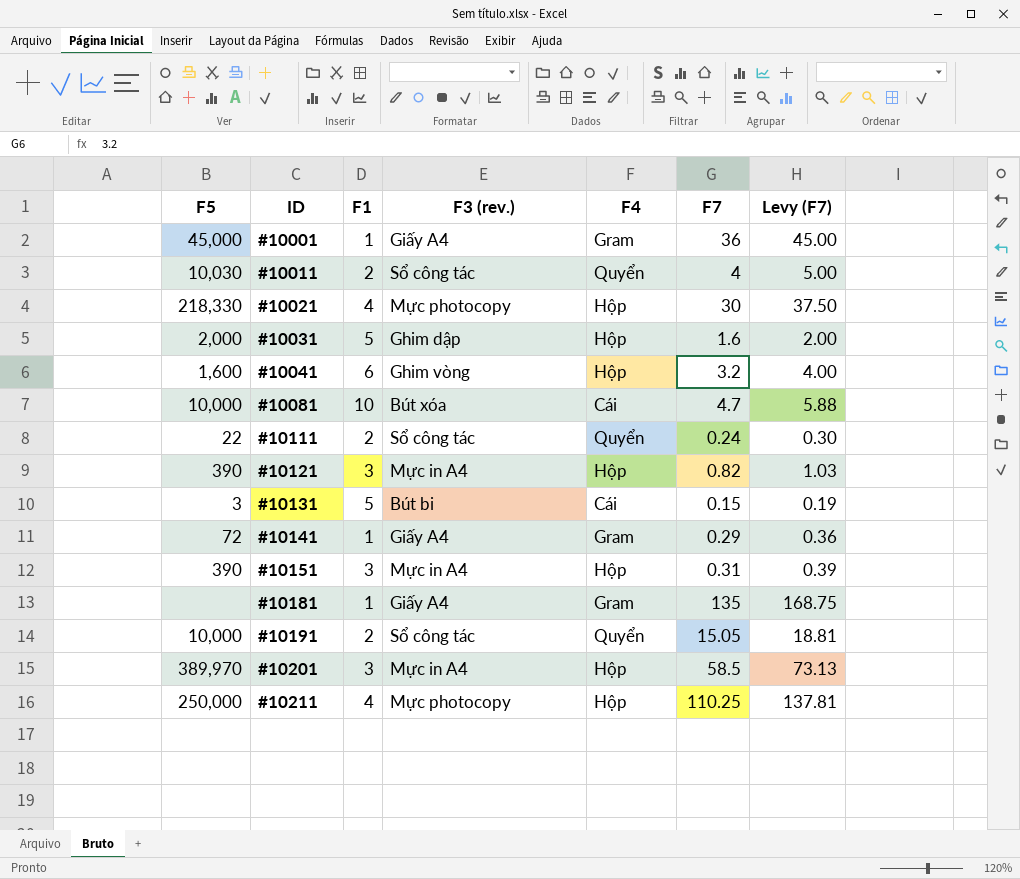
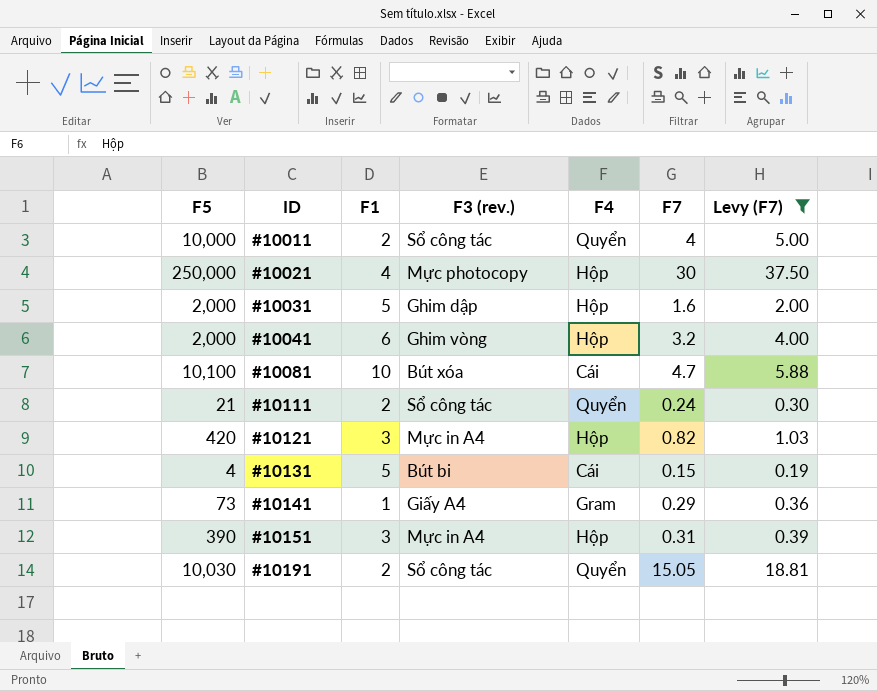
filter: none -> Levy (F7) <= 37.50
#10011 | F5: 10,030 -> 10,000
#10021 | F5: 218,330 -> 250,000
#10041 | F5: 1,600 -> 2,000
#10081 | F5: 10,000 -> 10,100
#10111 | F5: 22 -> 21
#10121 | F5: 390 -> 420
#10131 | F5: 3 -> 4
#10141 | F5: 72 -> 73
#10191 | F5: 10,000 -> 10,030

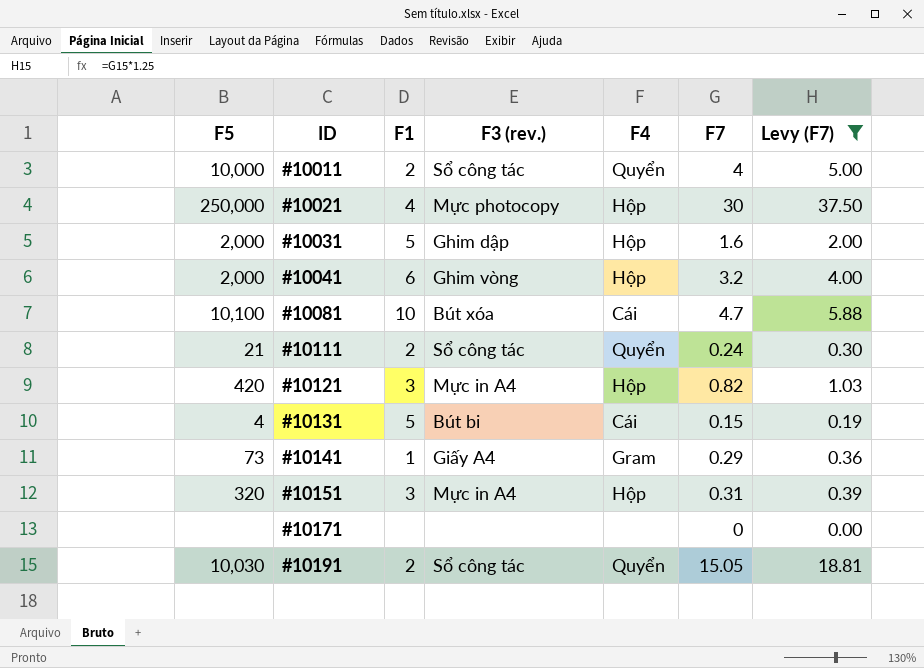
#10151 | F5: 390 -> 320
row #10171: none -> none | none | none | none | 0 | 0.00

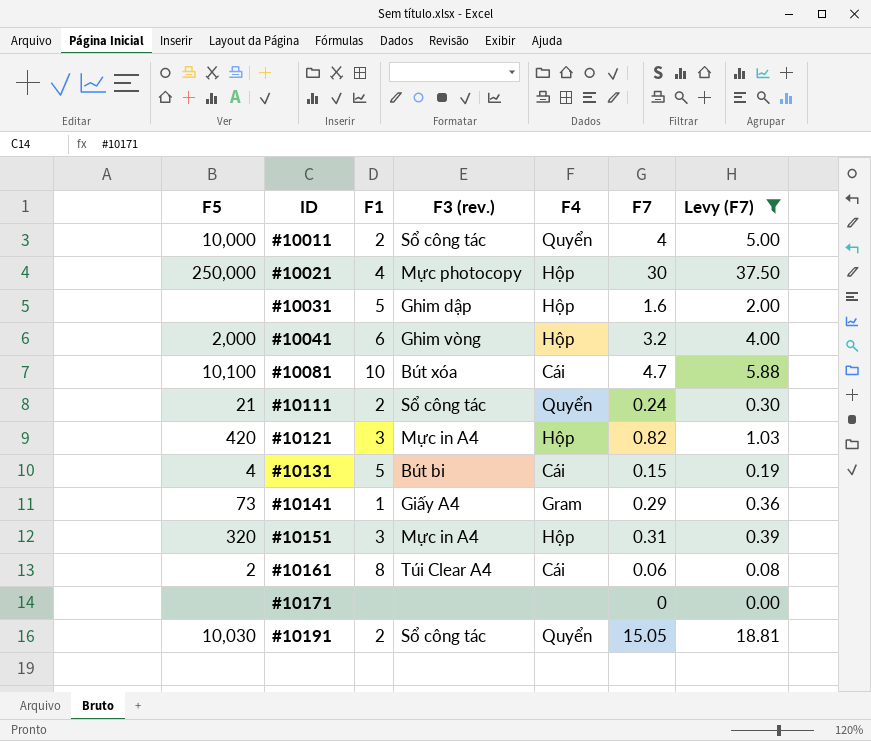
#10031 | F5: 2,000 -> none
row #10161: none -> 2 | 8 | Túi Clear A4 | Cái | 0.06 | 0.08

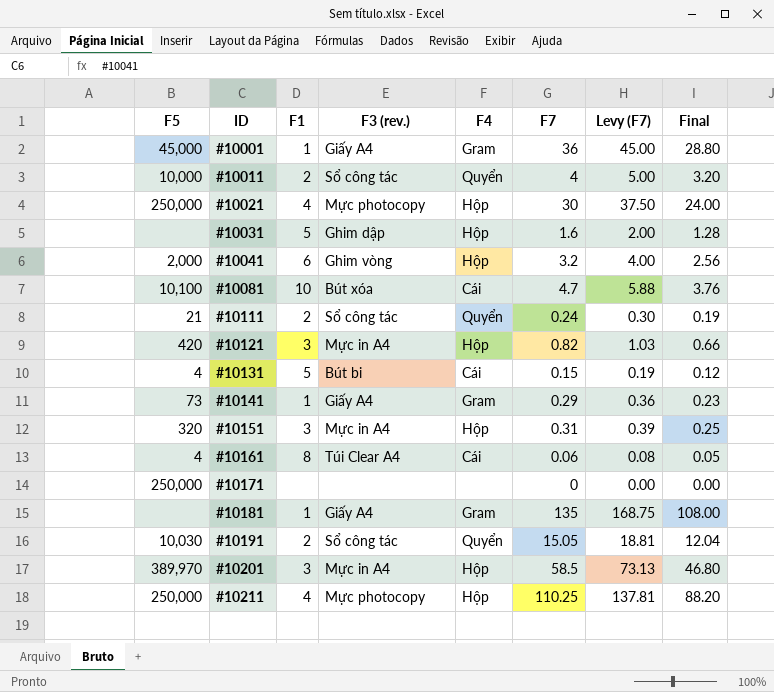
filter: Levy (F7) <= 37.50 -> none
column Final | formula: none -> [F7] * 0.8
#10161 | F5: 2 -> 4
#10171 | F5: none -> 250,000

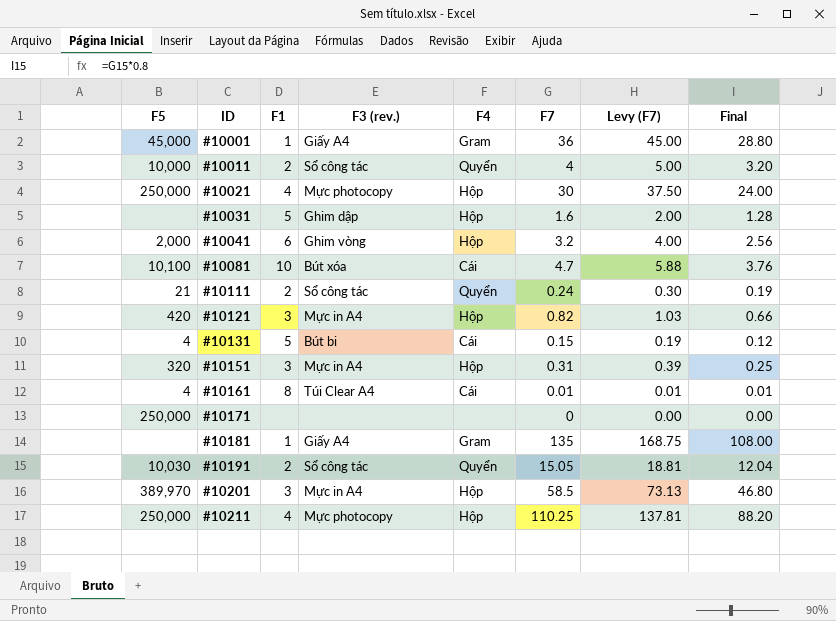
row #10141: 73 | 1 | Giấy A4 | Gram | 0.29 | 0.36 | 0.23 -> none
#10161 | F7: 0.06 -> 0.01
#10161 | Levy (F7): 0.08 -> 0.01
#10161 | Final: 0.05 -> 0.01

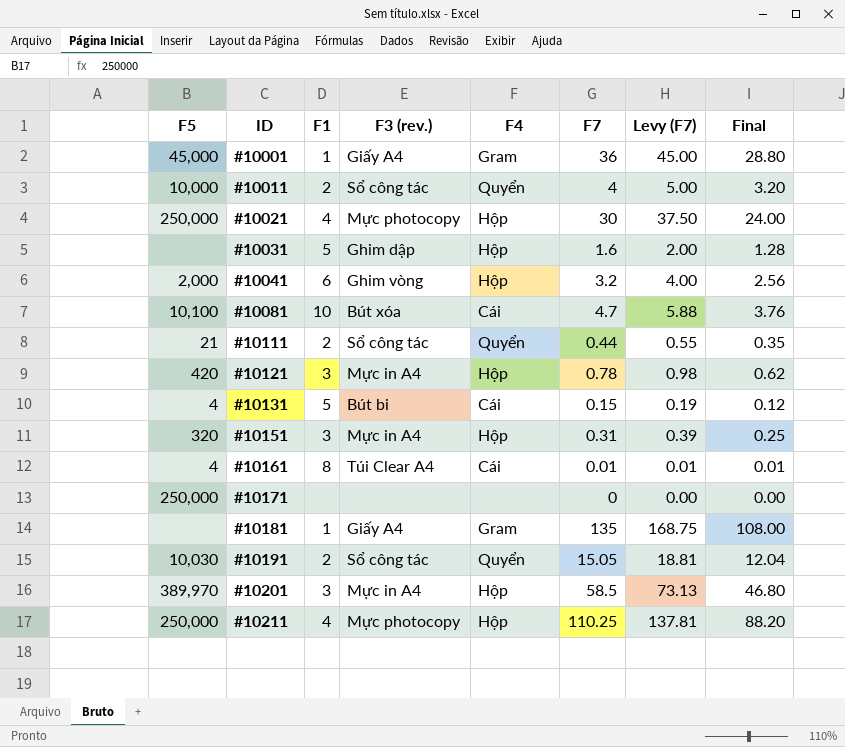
#10111 | F7: 0.24 -> 0.44
#10111 | Levy (F7): 0.30 -> 0.55
#10111 | Final: 0.19 -> 0.35
#10121 | F7: 0.82 -> 0.78
#10121 | Levy (F7): 1.03 -> 0.98
#10121 | Final: 0.66 -> 0.62

